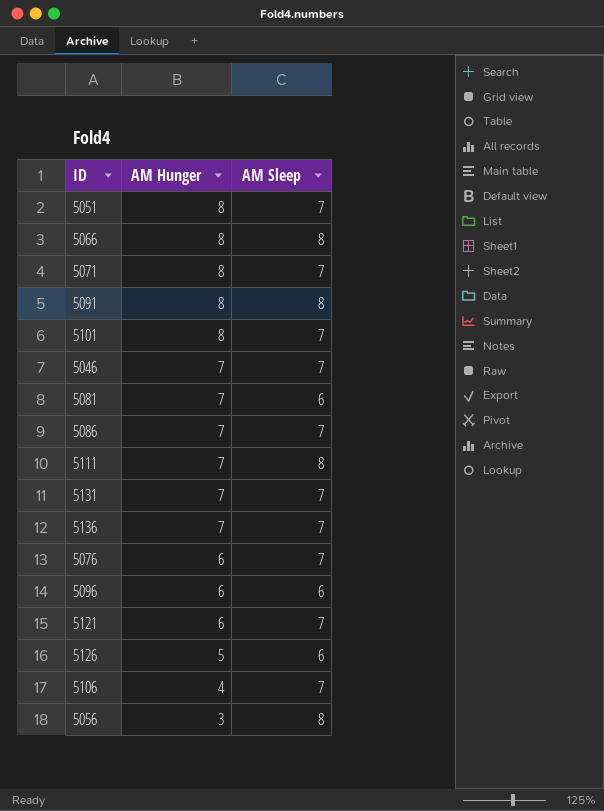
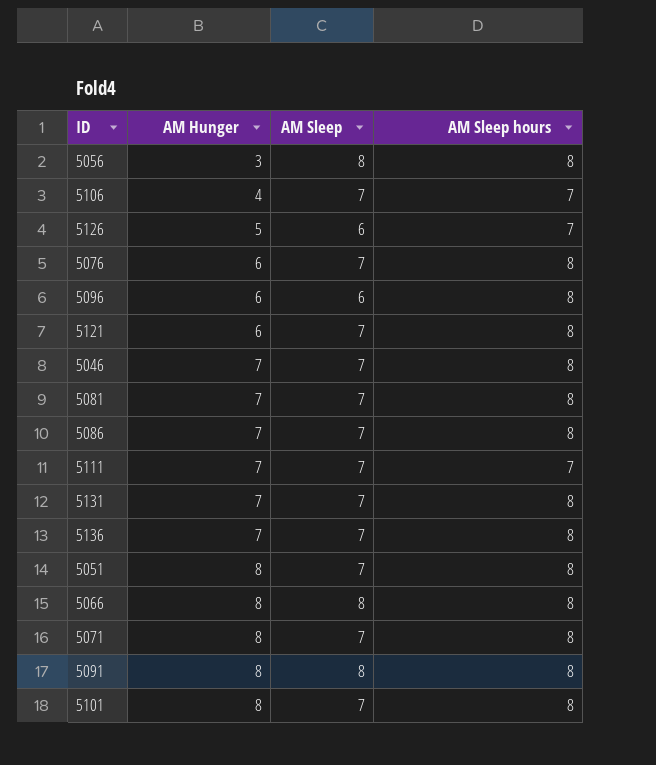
row order: AM Hunger descending -> AM Hunger ascending
column AM Sleep hours | position: none -> 4
5081 | AM Sleep: 6 -> 7
5111 | AM Sleep: 8 -> 7

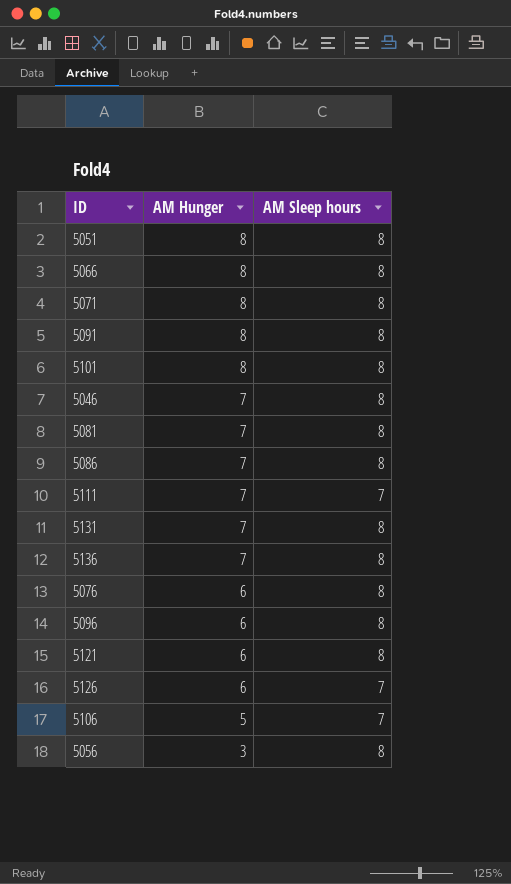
row order: AM Hunger ascending -> AM Hunger descending
column AM Sleep | position: 3 -> none
5126 | AM Hunger: 5 -> 6
5106 | AM Hunger: 4 -> 5

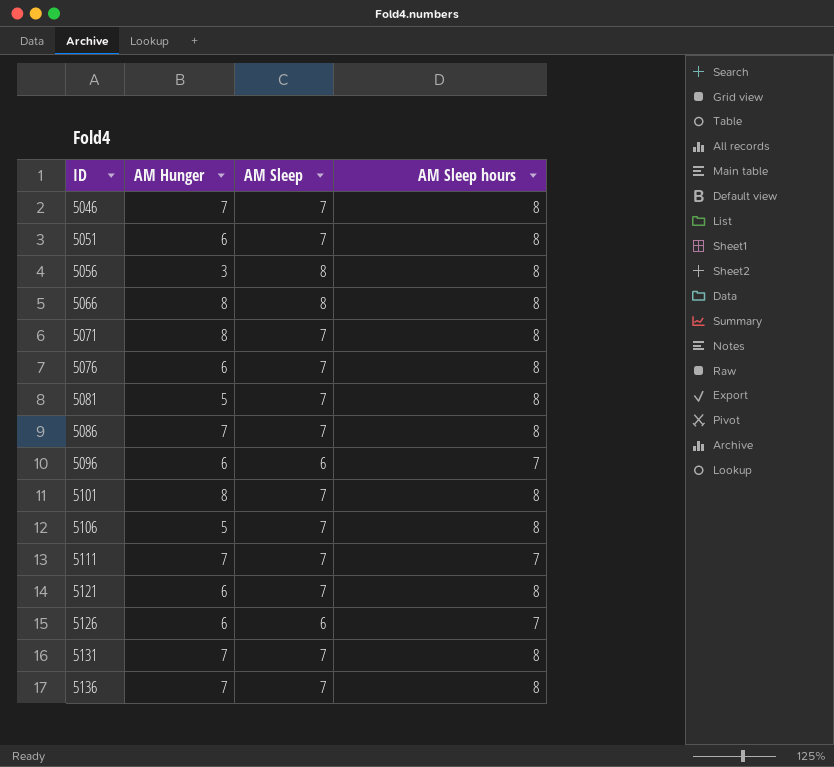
row order: AM Hunger descending -> ID ascending
column AM Sleep | position: none -> 3
row 5091: 8 | 8 -> none
5051 | AM Hunger: 8 -> 6
5081 | AM Hunger: 7 -> 5
5096 | AM Sleep hours: 8 -> 7
5106 | AM Sleep hours: 7 -> 8

